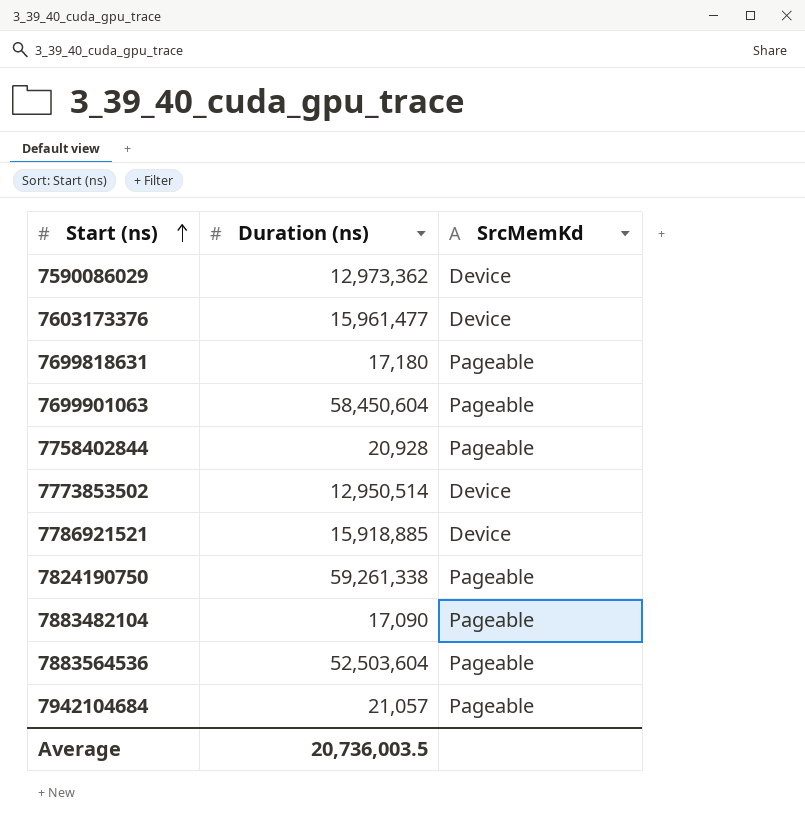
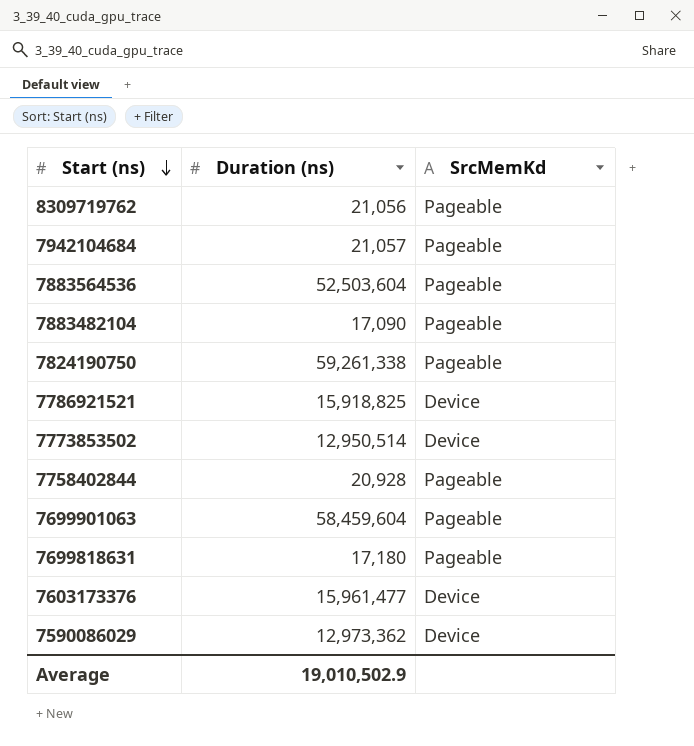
row order: Start (ns) ascending -> Start (ns) descending
row 8309719762: none -> 21,056 | Pageable
7786921521 | Duration (ns): 15,918,885 -> 15,918,825
7699901063 | Duration (ns): 58,450,604 -> 58,459,604
Average | Duration (ns): 20,736,003.5 -> 19,010,502.9

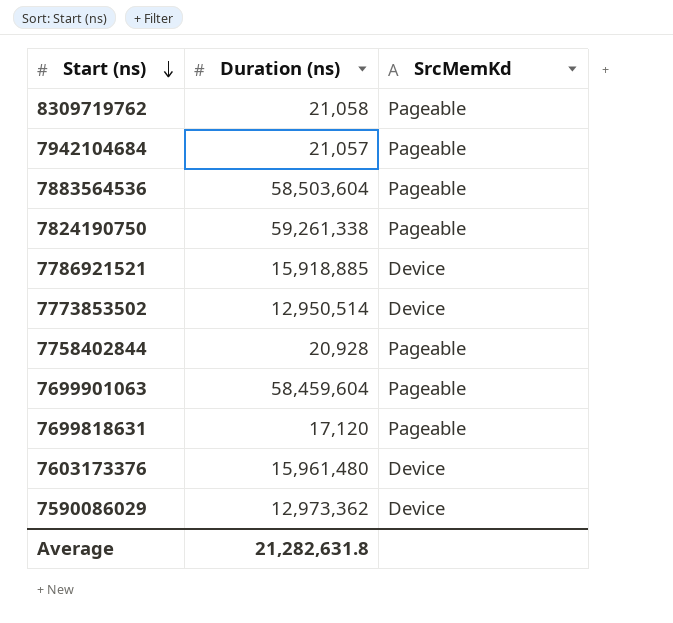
row 7883482104: 17,090 | Pageable -> none
8309719762 | Duration (ns): 21,056 -> 21,058
7883564536 | Duration (ns): 52,503,604 -> 58,503,604
7786921521 | Duration (ns): 15,918,825 -> 15,918,885
7699818631 | Duration (ns): 17,180 -> 17,120
7603173376 | Duration (ns): 15,961,477 -> 15,961,480
Average | Duration (ns): 19,010,502.9 -> 21,282,631.8

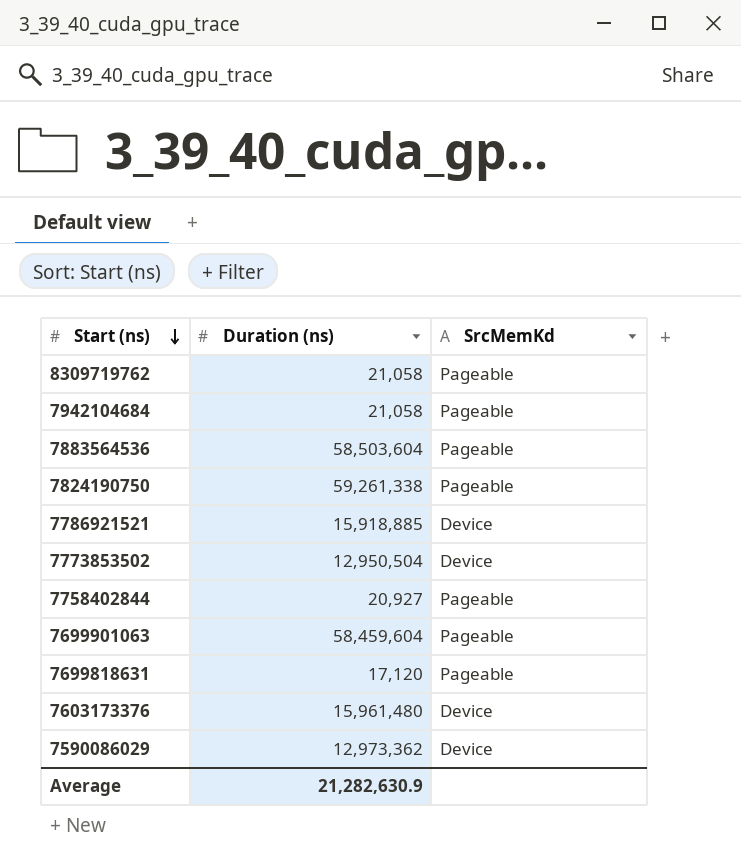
7942104684 | Duration (ns): 21,057 -> 21,058
7773853502 | Duration (ns): 12,950,514 -> 12,950,504
7758402844 | Duration (ns): 20,928 -> 20,927
Average | Duration (ns): 21,282,631.8 -> 21,282,630.9

